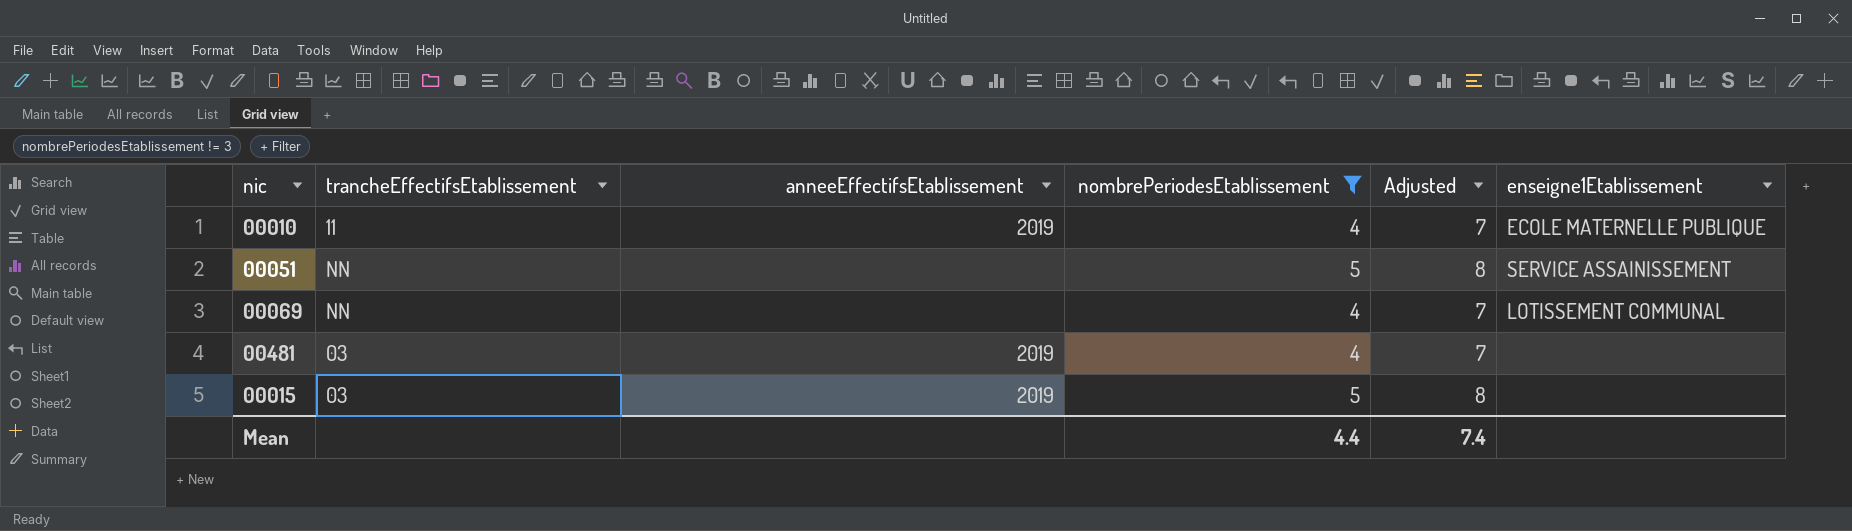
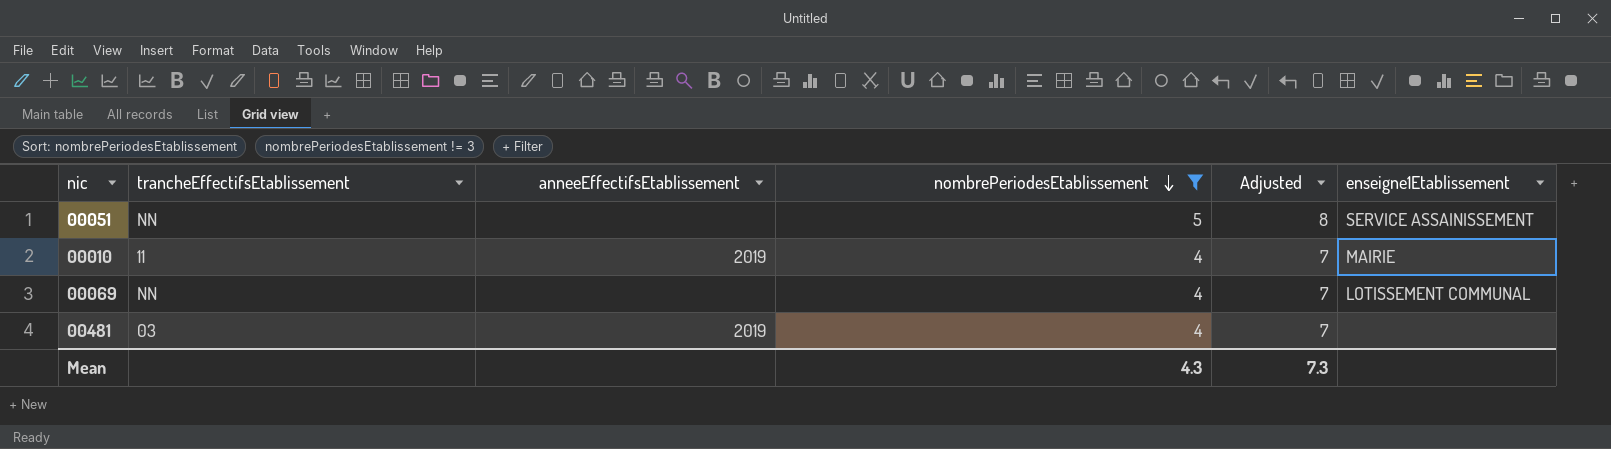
row order: none -> nombrePeriodesEtablissement descending
row 00015: 03 | 2019 | 5 | 8 | none -> none
00010 | enseigne1Etablissement: ECOLE MATERNELLE PUBLIQUE -> MAIRIE
Mean | nombrePeriodesEtablissement: 4.4 -> 4.3
Mean | Adjusted: 7.4 -> 7.3

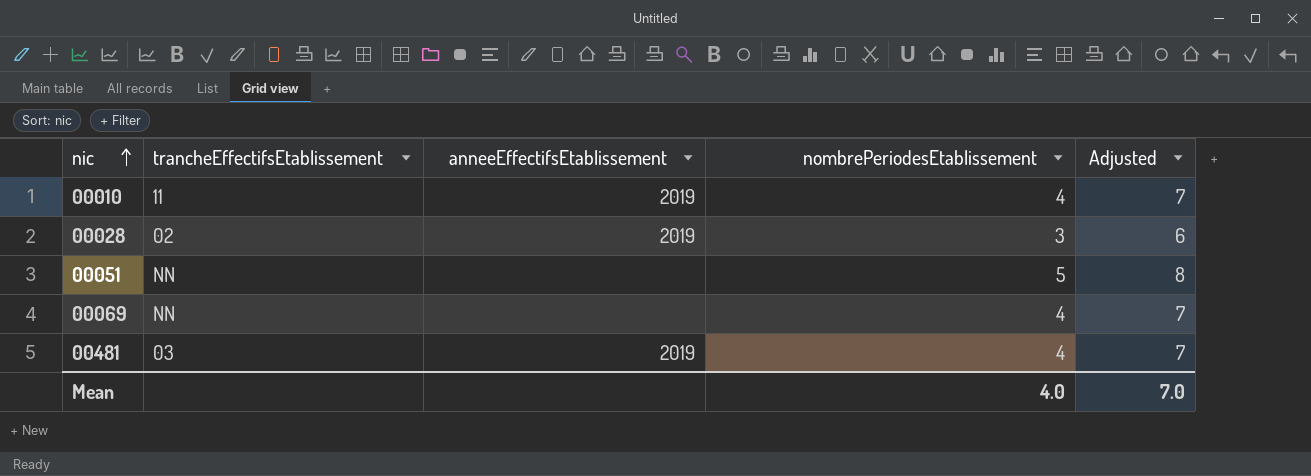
filter: nombrePeriodesEtablissement != 3 -> none
row order: nombrePeriodesEtablissement descending -> nic ascending
column enseigne1Etablissement | position: 6 -> none
Mean | nombrePeriodesEtablissement: 4.3 -> 4.0
Mean | Adjusted: 7.3 -> 7.0

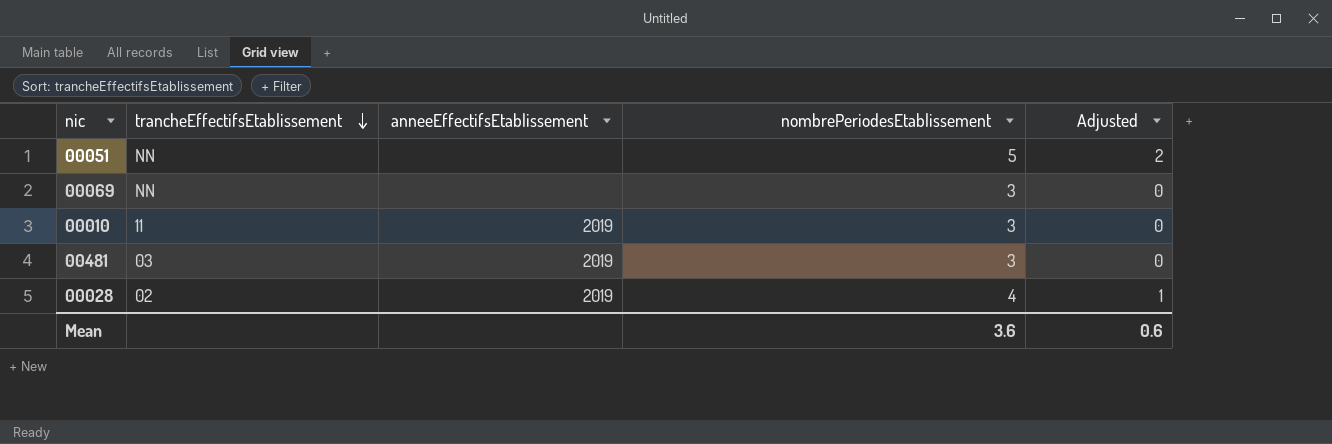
row order: nic ascending -> trancheEffectifsEtablissement descending
column Adjusted | formula: [nombrePeriodesEtablissement] + 3 -> [nombrePeriodesEtablissement] - 3
00069 | nombrePeriodesEtablissement: 4 -> 3
00010 | nombrePeriodesEtablissement: 4 -> 3
00481 | nombrePeriodesEtablissement: 4 -> 3
00028 | nombrePeriodesEtablissement: 3 -> 4
Mean | nombrePeriodesEtablissement: 4.0 -> 3.6
Mean | Adjusted: 7.0 -> 0.6

